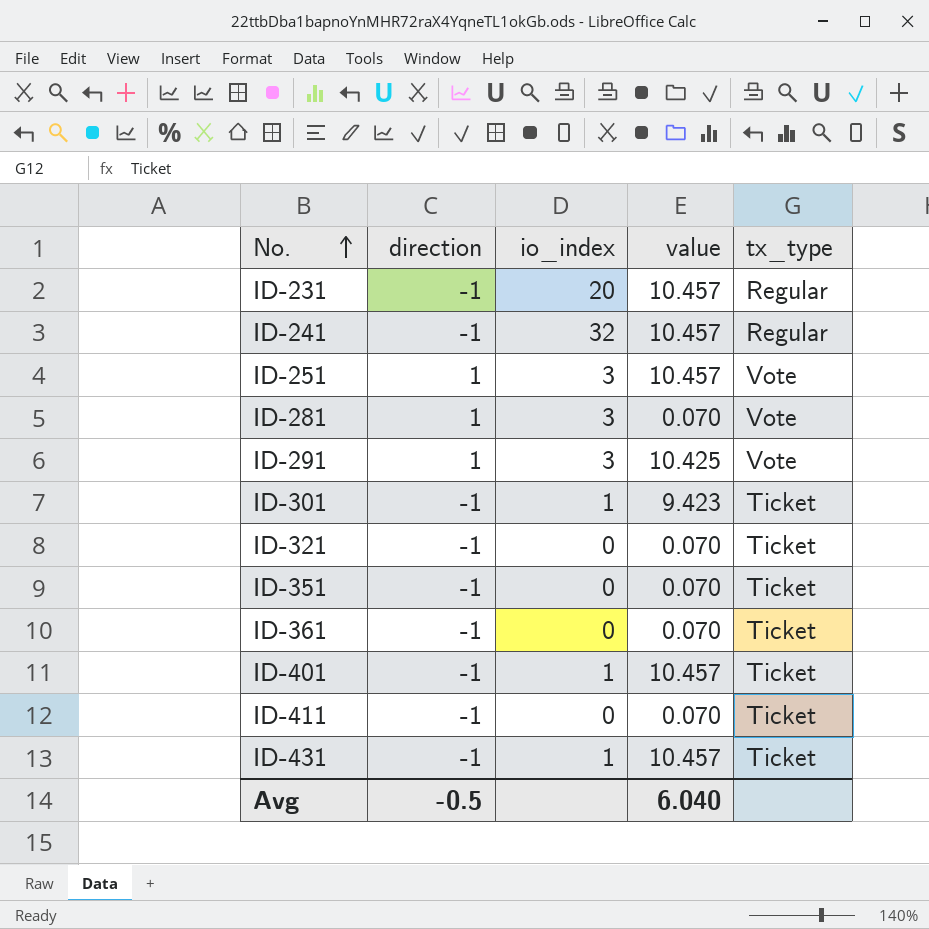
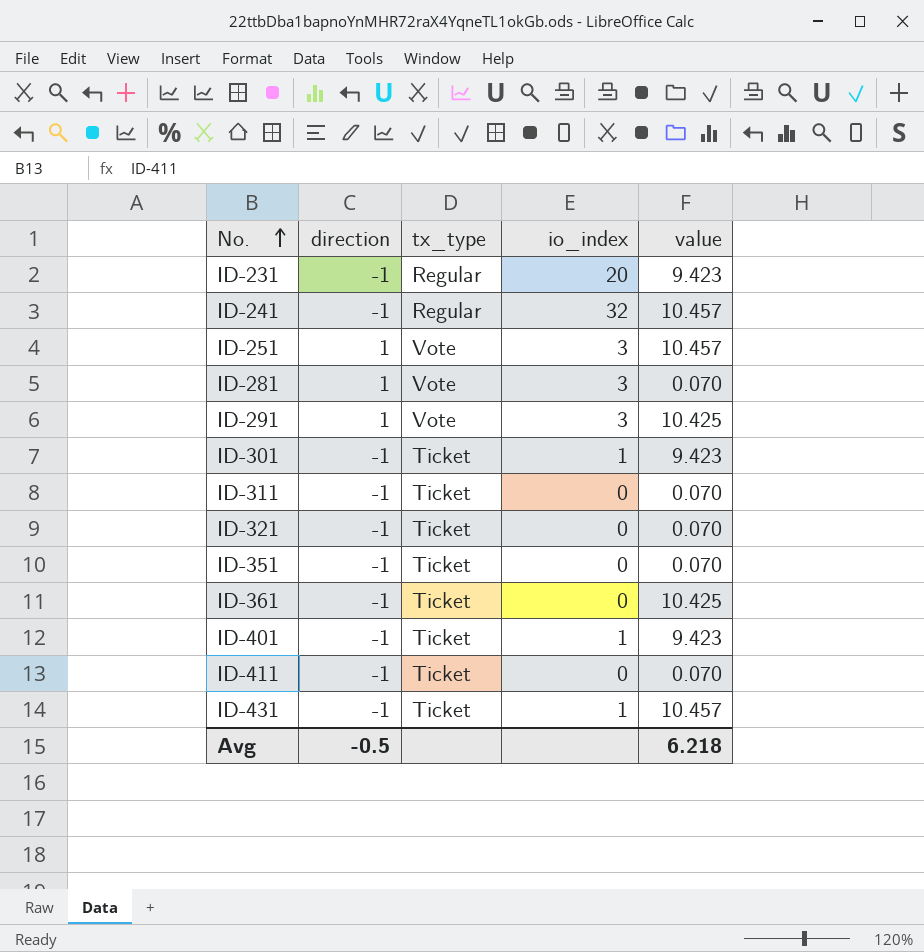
column tx_type | position: 5 -> 3
ID-231 | value: 10.457 -> 9.423
row ID-311: none -> -1 | Ticket | 0 | 0.070
ID-361 | value: 0.070 -> 10.425
ID-401 | value: 10.457 -> 9.423
Avg | value: 6.040 -> 6.218

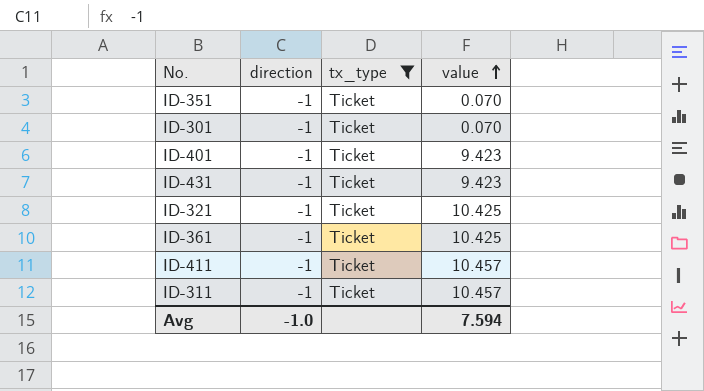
filter: none -> tx_type = Ticket
row order: No. ascending -> value ascending
column io_index | position: 4 -> none
ID-301 | value: 9.423 -> 0.070
ID-431 | value: 10.457 -> 9.423
ID-321 | value: 0.070 -> 10.425
ID-411 | value: 0.070 -> 10.457
ID-311 | value: 0.070 -> 10.457
Avg | direction: -0.5 -> -1.0
Avg | value: 6.218 -> 7.594

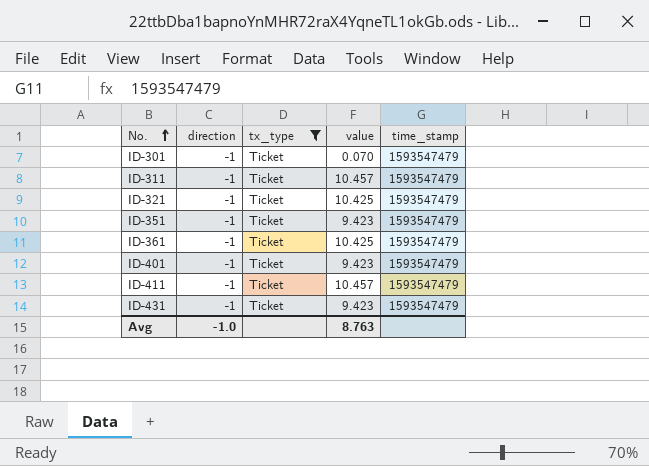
row order: value ascending -> No. ascending
column time_stamp | position: none -> 5
ID-351 | value: 0.070 -> 9.423
Avg | value: 7.594 -> 8.763

